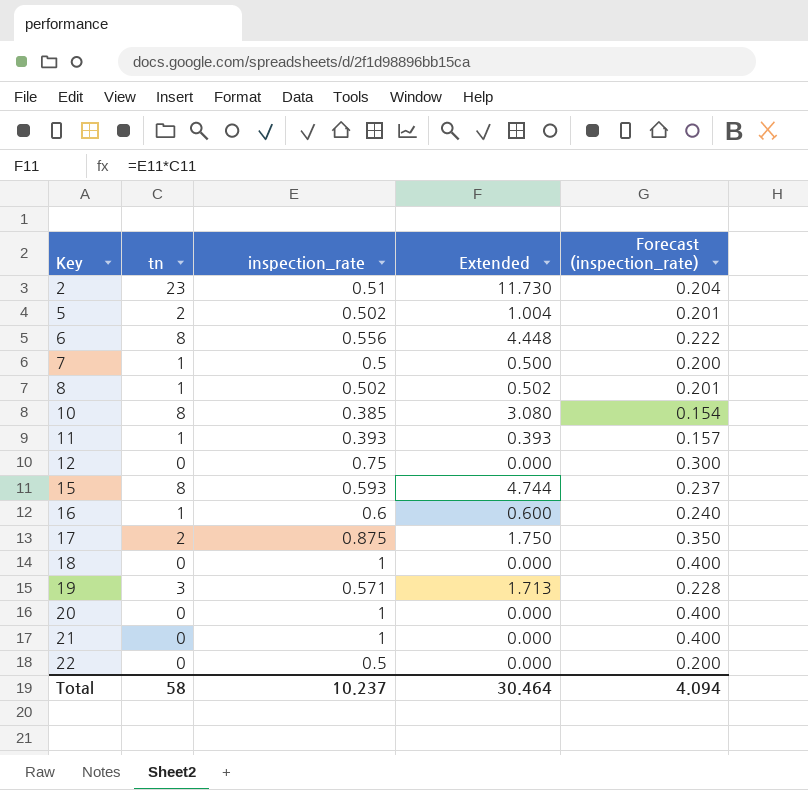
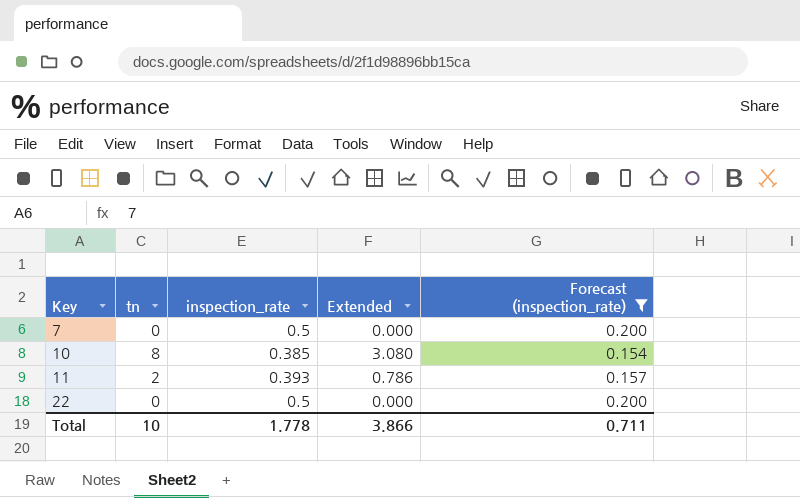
filter: none -> Forecast (inspection_rate) <= 0.200
7 | tn: 1 -> 0
7 | Extended: 0.500 -> 0.000
11 | tn: 1 -> 2
11 | Extended: 0.393 -> 0.786
Total | tn: 58 -> 10
Total | inspection_rate: 10.237 -> 1.778
Total | Extended: 30.464 -> 3.866
Total | Forecast (inspection_rate): 4.094 -> 0.711

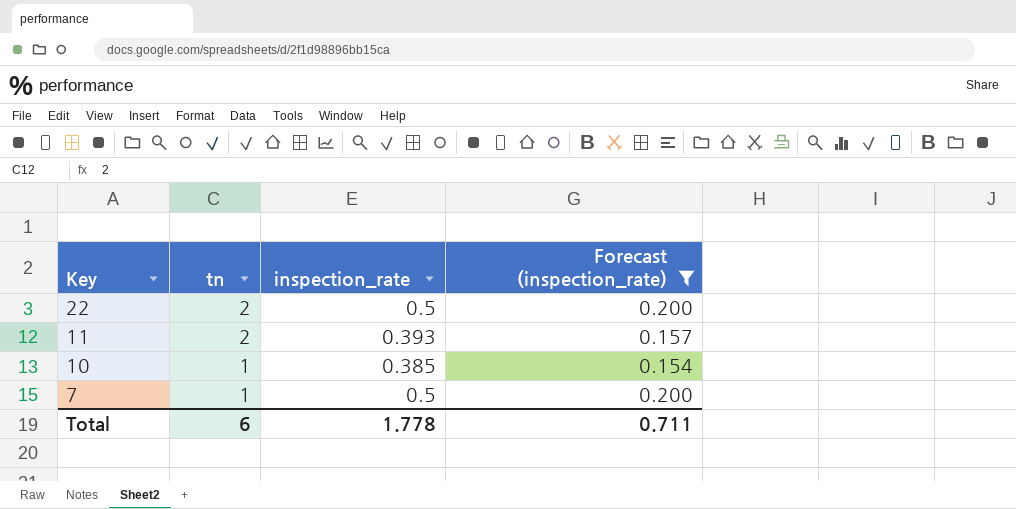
row order: Key ascending -> Key descending
column Extended | formula: [tn] * [inspection_rate] -> none
22 | tn: 0 -> 2
10 | tn: 8 -> 1
7 | tn: 0 -> 1
Total | tn: 10 -> 6

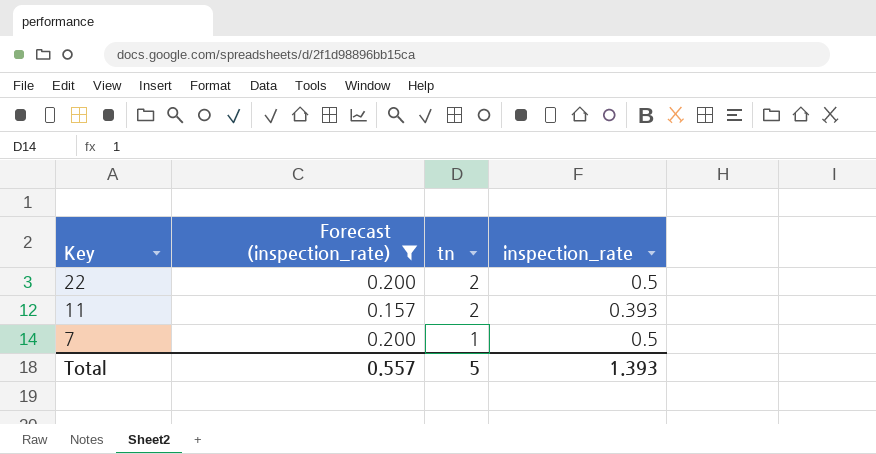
column Forecast (inspection_rate) | position: 4 -> 2
row 10: 1 | 0.385 | 0.154 -> none
Total | Forecast (inspection_rate): 0.711 -> 0.557
Total | tn: 6 -> 5
Total | inspection_rate: 1.778 -> 1.393

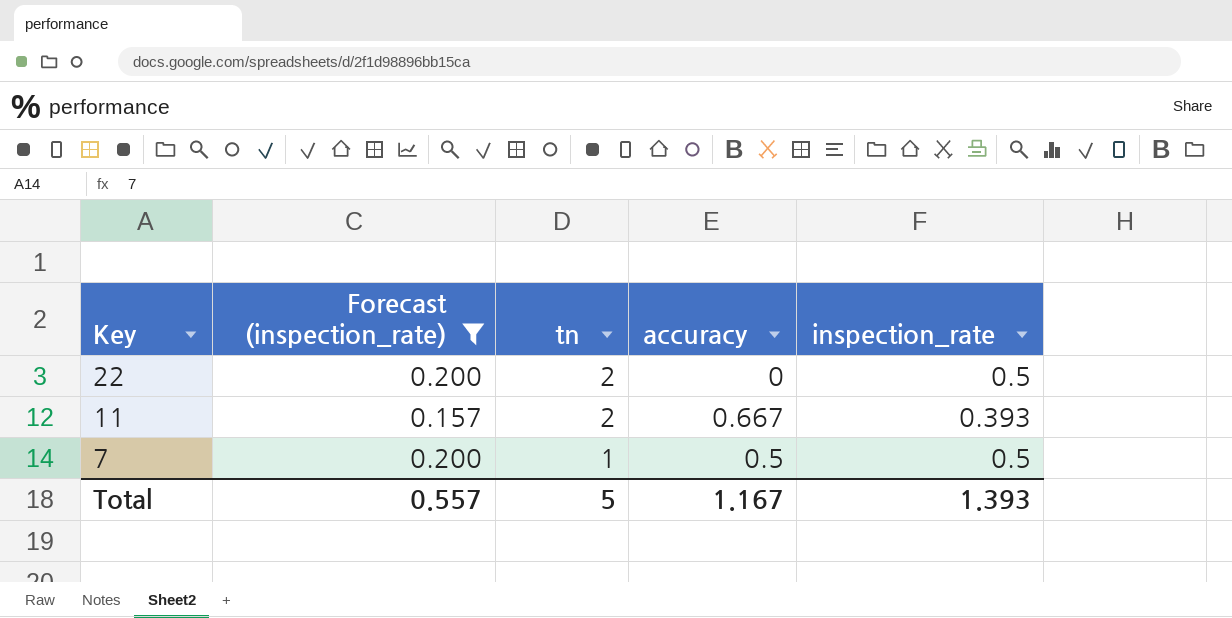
column accuracy | position: none -> 4

